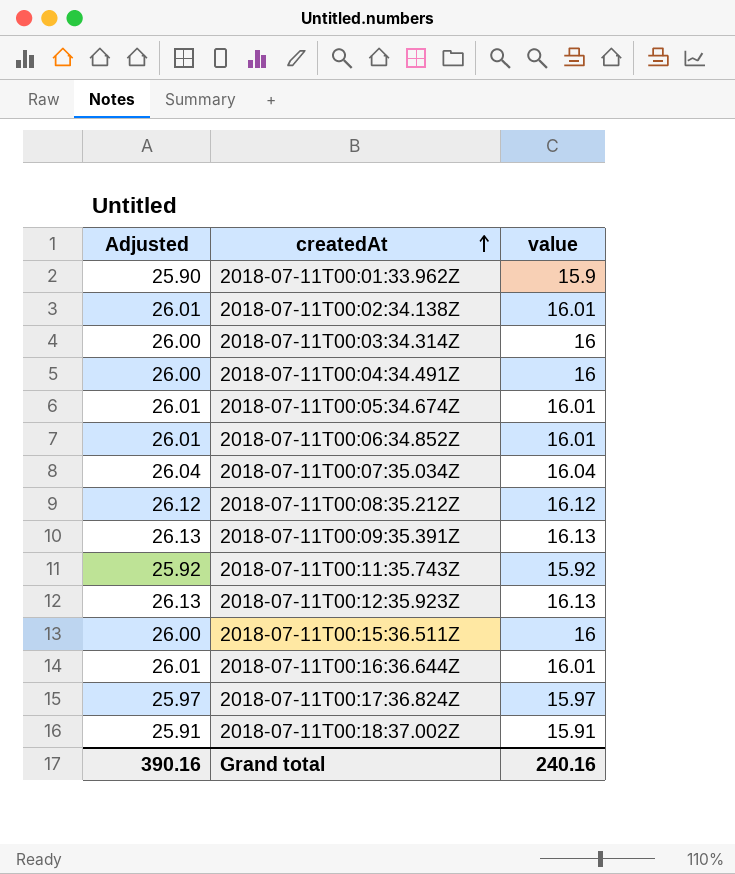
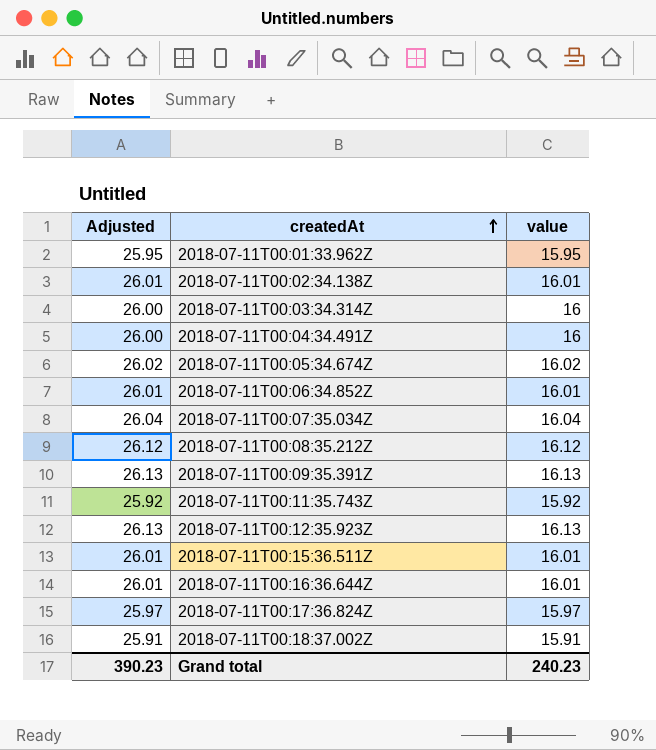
2018-07-11T00:01:33.962Z | Adjusted: 25.90 -> 25.95
2018-07-11T00:01:33.962Z | value: 15.9 -> 15.95
2018-07-11T00:05:34.674Z | Adjusted: 26.01 -> 26.02
2018-07-11T00:05:34.674Z | value: 16.01 -> 16.02
2018-07-11T00:15:36.511Z | Adjusted: 26.00 -> 26.01
2018-07-11T00:15:36.511Z | value: 16 -> 16.01
Grand total | Adjusted: 390.16 -> 390.23
Grand total | value: 240.16 -> 240.23

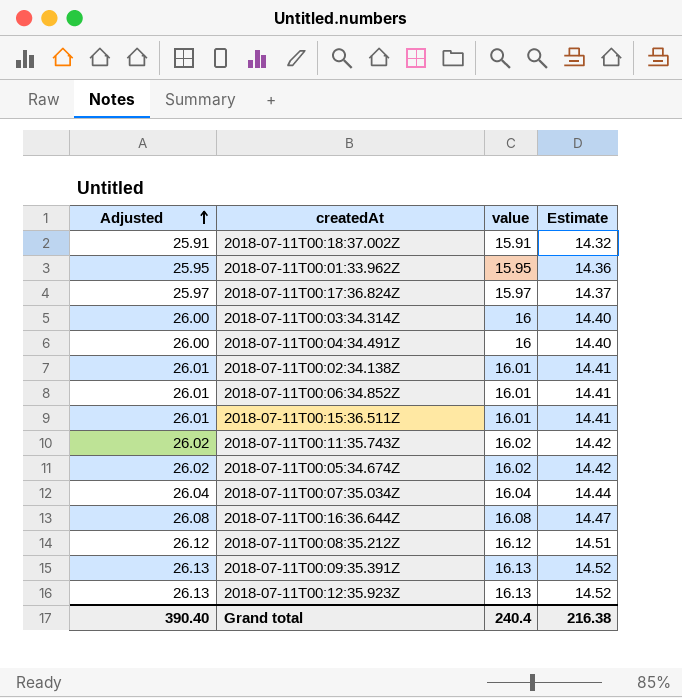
row order: createdAt ascending -> Adjusted ascending
column Estimate | formula: none -> [value] * 0.9
2018-07-11T00:11:35.743Z | Adjusted: 25.92 -> 26.02
2018-07-11T00:11:35.743Z | value: 15.92 -> 16.02
2018-07-11T00:16:36.644Z | Adjusted: 26.01 -> 26.08
2018-07-11T00:16:36.644Z | value: 16.01 -> 16.08
Grand total | Adjusted: 390.23 -> 390.40
Grand total | value: 240.23 -> 240.4

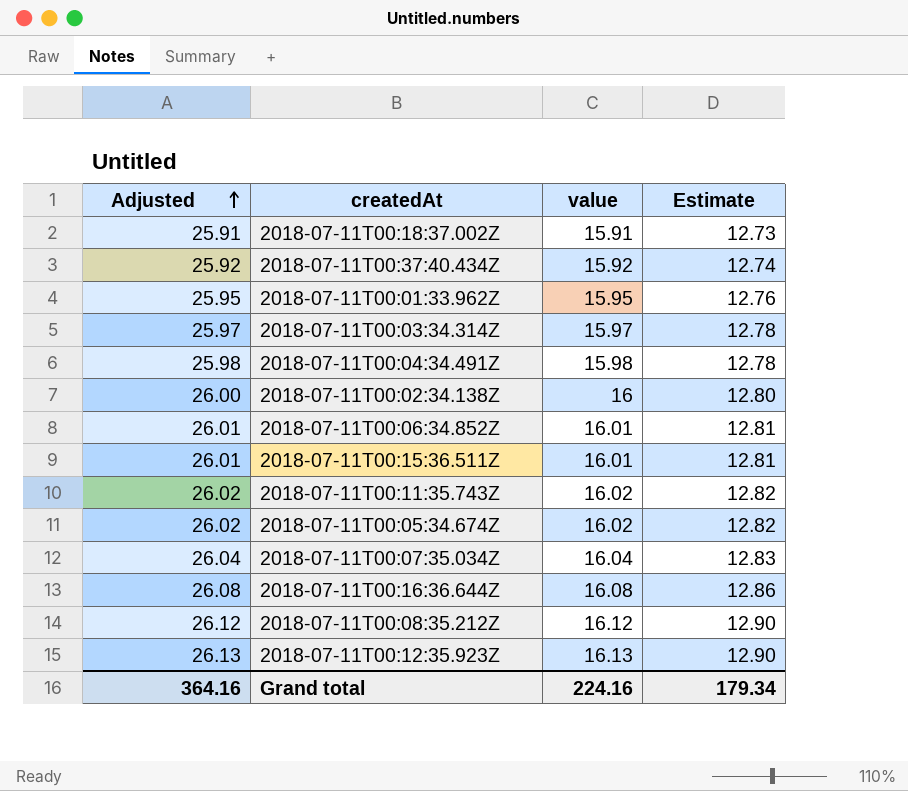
column Estimate | formula: [value] * 0.9 -> [value] * 0.8
row 2018-07-11T00:17:36.824Z: 25.97 | 15.97 | 14.37 -> none
row 2018-07-11T00:09:35.391Z: 26.13 | 16.13 | 14.52 -> none
row 2018-07-11T00:37:40.434Z: none -> 25.92 | 15.92 | 12.74
2018-07-11T00:03:34.314Z | Adjusted: 26.00 -> 25.97
2018-07-11T00:03:34.314Z | value: 16 -> 15.97
2018-07-11T00:04:34.491Z | Adjusted: 26.00 -> 25.98
2018-07-11T00:04:34.491Z | value: 16 -> 15.98
2018-07-11T00:02:34.138Z | Adjusted: 26.01 -> 26.00
2018-07-11T00:02:34.138Z | value: 16.01 -> 16
Grand total | Adjusted: 390.40 -> 364.16
Grand total | value: 240.4 -> 224.16
Grand total | Estimate: 216.38 -> 179.34

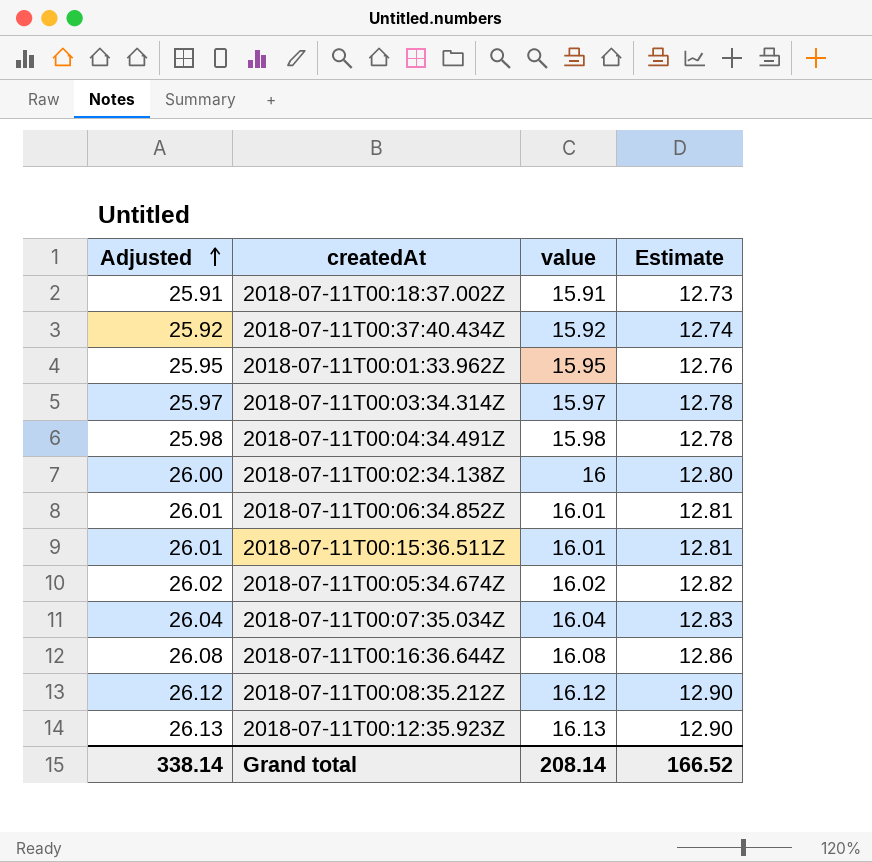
row 2018-07-11T00:11:35.743Z: 26.02 | 16.02 | 12.82 -> none
Grand total | Adjusted: 364.16 -> 338.14
Grand total | value: 224.16 -> 208.14
Grand total | Estimate: 179.34 -> 166.52

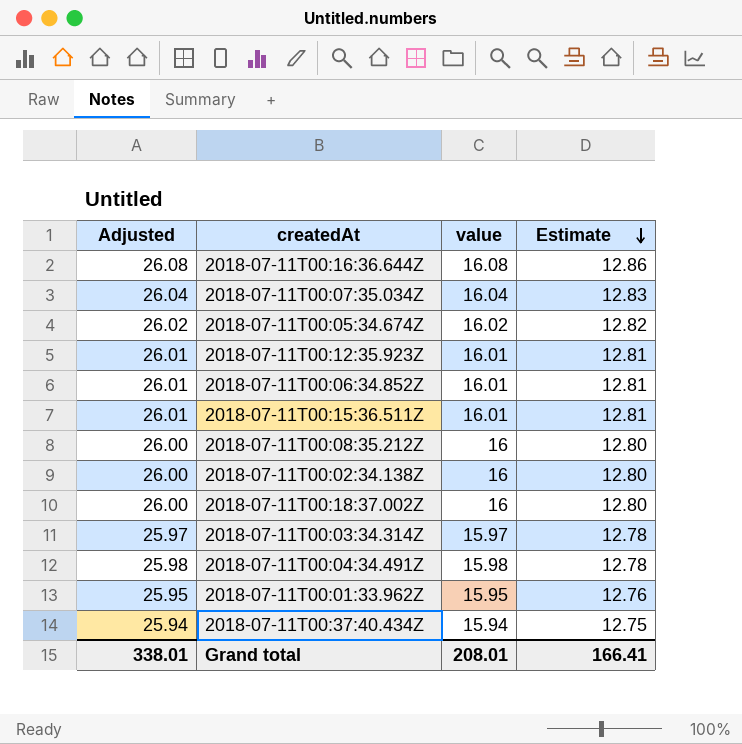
row order: Adjusted ascending -> Estimate descending
2018-07-11T00:12:35.923Z | Adjusted: 26.13 -> 26.01
2018-07-11T00:12:35.923Z | value: 16.13 -> 16.01
2018-07-11T00:12:35.923Z | Estimate: 12.90 -> 12.81
2018-07-11T00:08:35.212Z | Adjusted: 26.12 -> 26.00
2018-07-11T00:08:35.212Z | value: 16.12 -> 16
2018-07-11T00:08:35.212Z | Estimate: 12.90 -> 12.80
2018-07-11T00:18:37.002Z | Adjusted: 25.91 -> 26.00
2018-07-11T00:18:37.002Z | value: 15.91 -> 16
2018-07-11T00:18:37.002Z | Estimate: 12.73 -> 12.80
2018-07-11T00:37:40.434Z | Adjusted: 25.92 -> 25.94
2018-07-11T00:37:40.434Z | value: 15.92 -> 15.94
2018-07-11T00:37:40.434Z | Estimate: 12.74 -> 12.75
Grand total | Adjusted: 338.14 -> 338.01
Grand total | value: 208.14 -> 208.01
Grand total | Estimate: 166.52 -> 166.41

